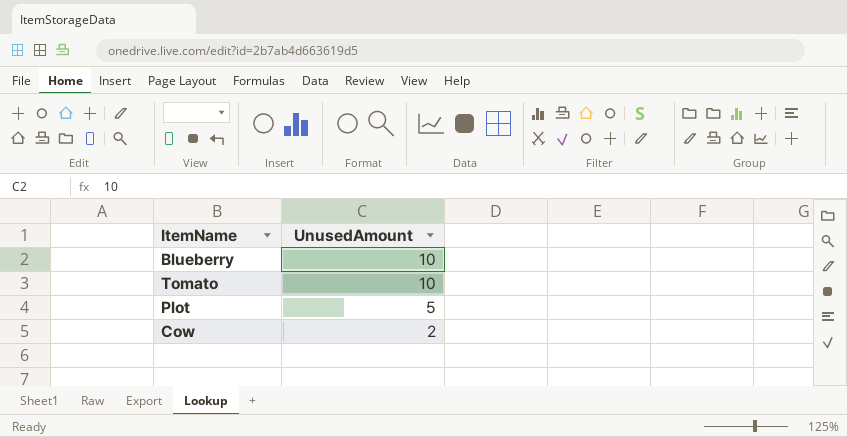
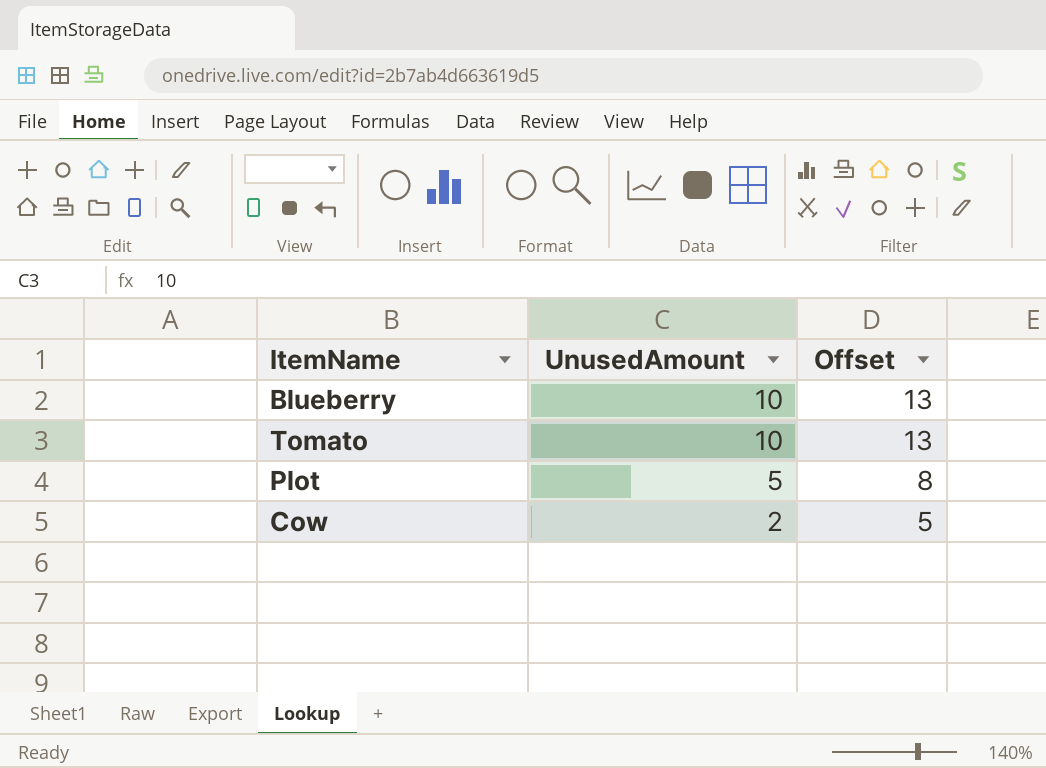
column Offset | formula: none -> [UnusedAmount] + 3

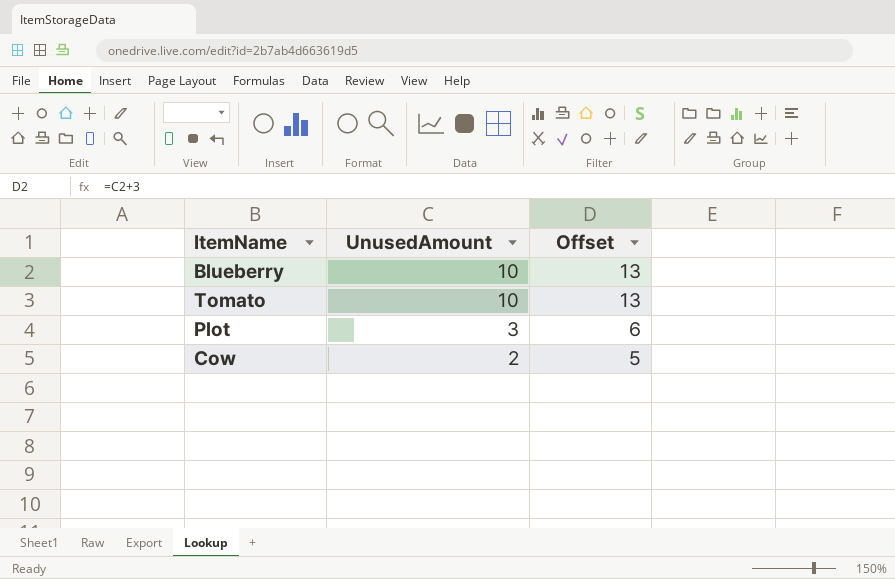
Plot | UnusedAmount: 5 -> 3
Plot | Offset: 8 -> 6

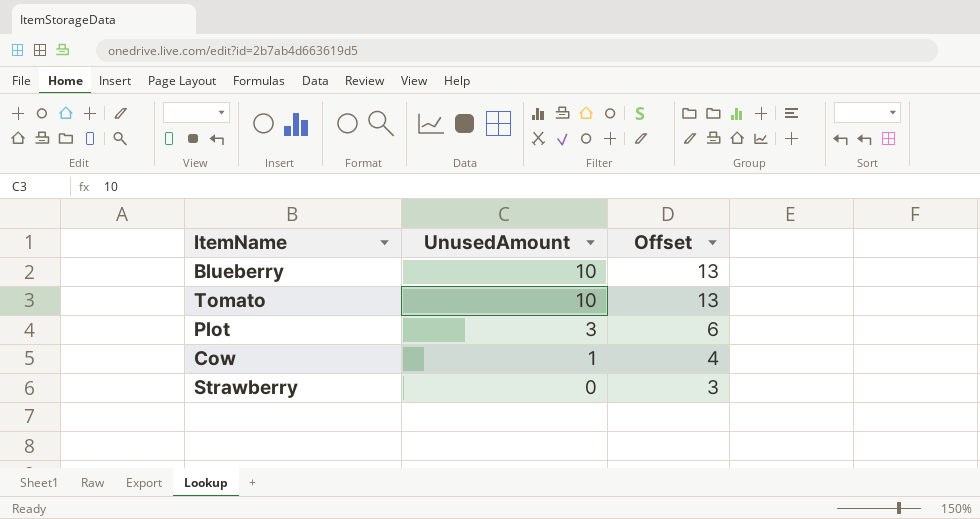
Cow | UnusedAmount: 2 -> 1
Cow | Offset: 5 -> 4
row Strawberry: none -> 0 | 3

